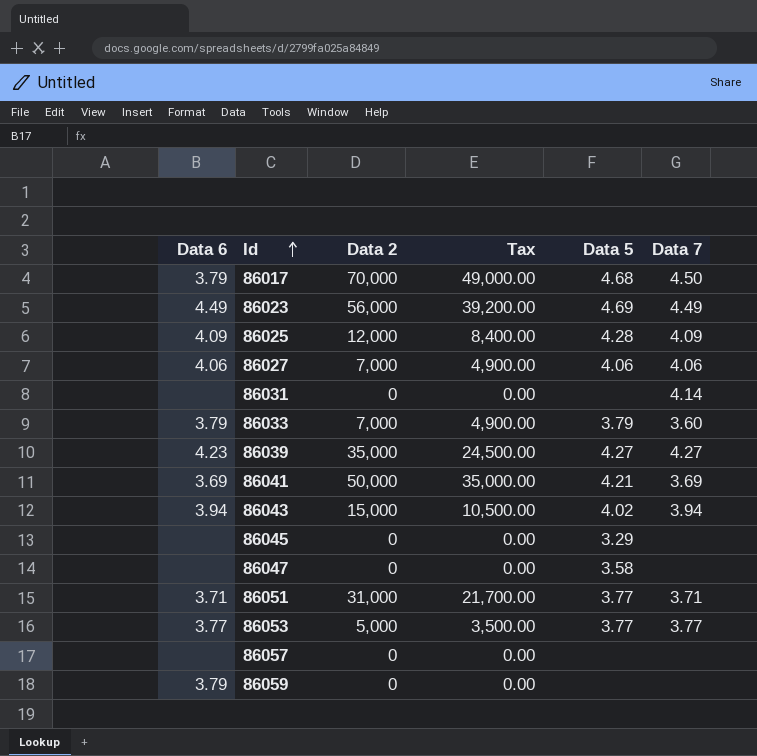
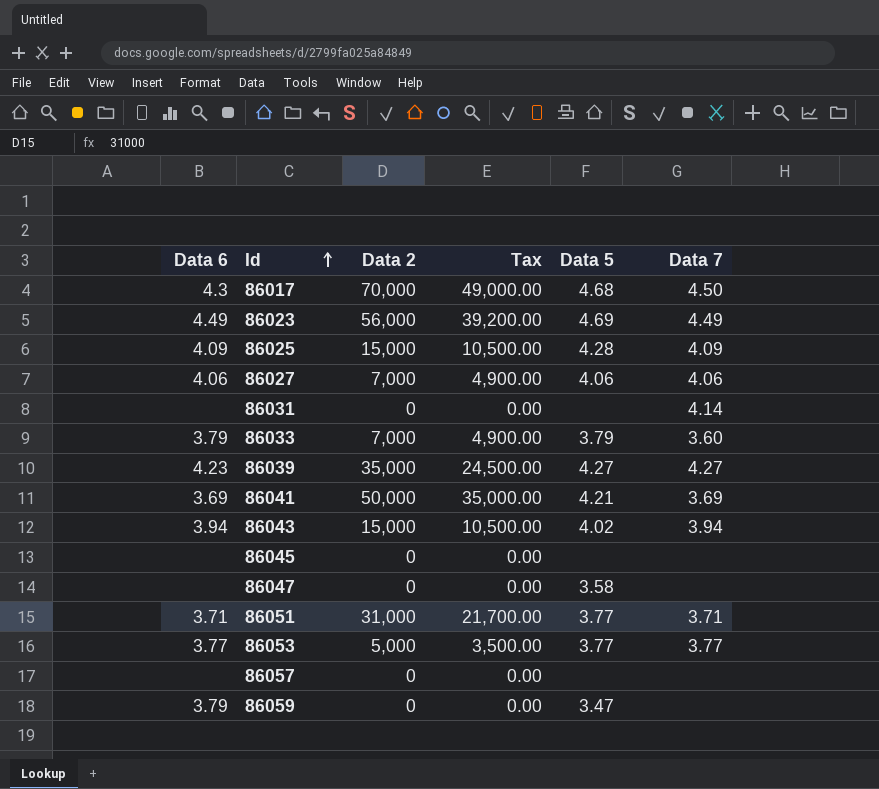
86017 | Data 6: 3.79 -> 4.3
86025 | Data 2: 12,000 -> 15,000
86025 | Tax: 8,400.00 -> 10,500.00
86045 | Data 5: 3.29 -> none
86059 | Data 5: none -> 3.47

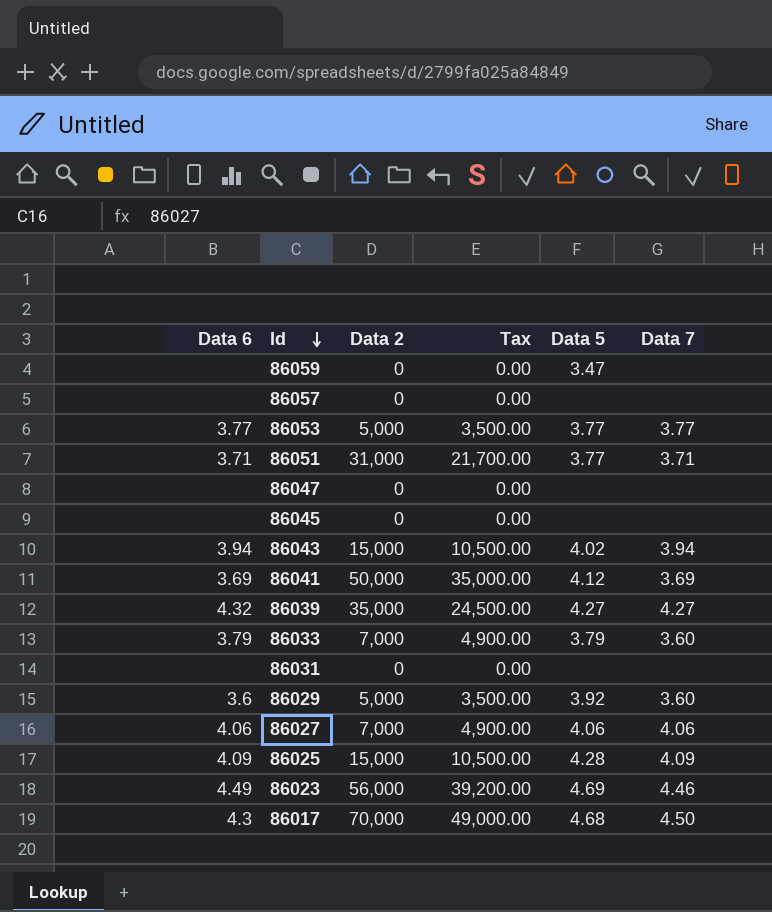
row order: Id ascending -> Id descending
86059 | Data 6: 3.79 -> none
86047 | Data 5: 3.58 -> none
86041 | Data 5: 4.21 -> 4.12
86039 | Data 6: 4.23 -> 4.32
86031 | Data 7: 4.14 -> none
row 86029: none -> 3.6 | 5,000 | 3,500.00 | 3.92 | 3.60
86023 | Data 7: 4.49 -> 4.46

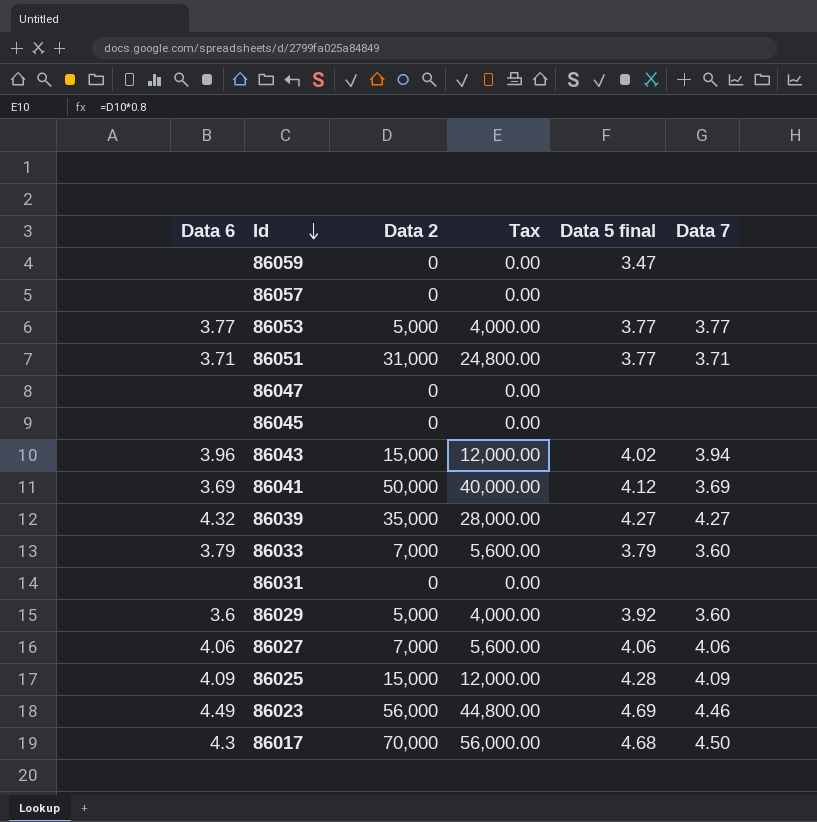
column Tax | formula: [Data 2] * 0.7 -> [Data 2] * 0.8
column name: Data 5 -> Data 5 final
86043 | Data 6: 3.94 -> 3.96

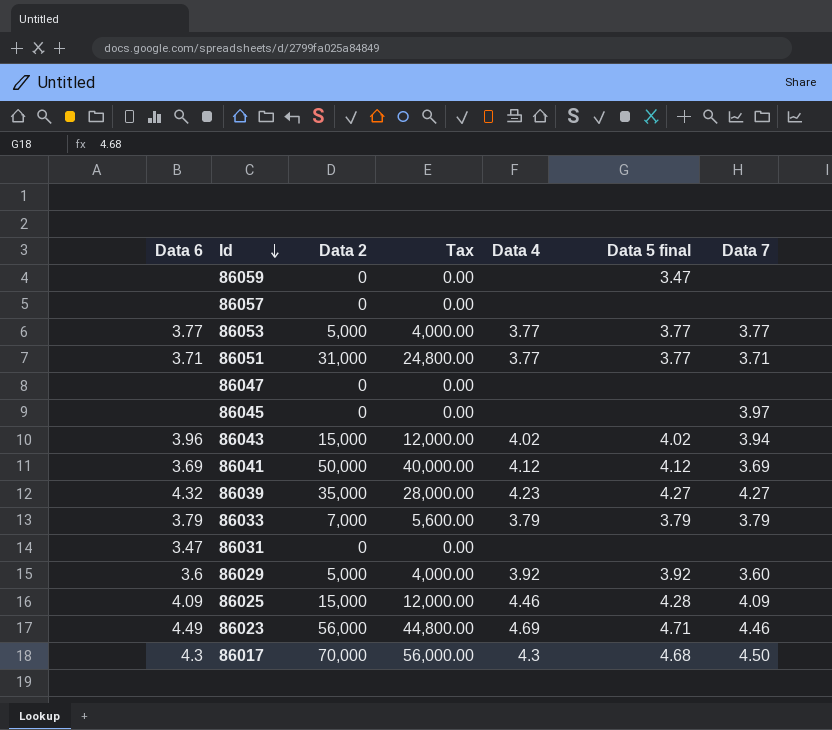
column Data 4 | position: none -> 5
row 86027: 4.06 | 7,000 | 5,600.00 | 4.06 | 4.06 -> none
86045 | Data 7: none -> 3.97
86033 | Data 7: 3.60 -> 3.79
86031 | Data 6: none -> 3.47
86023 | Data 5 final: 4.69 -> 4.71

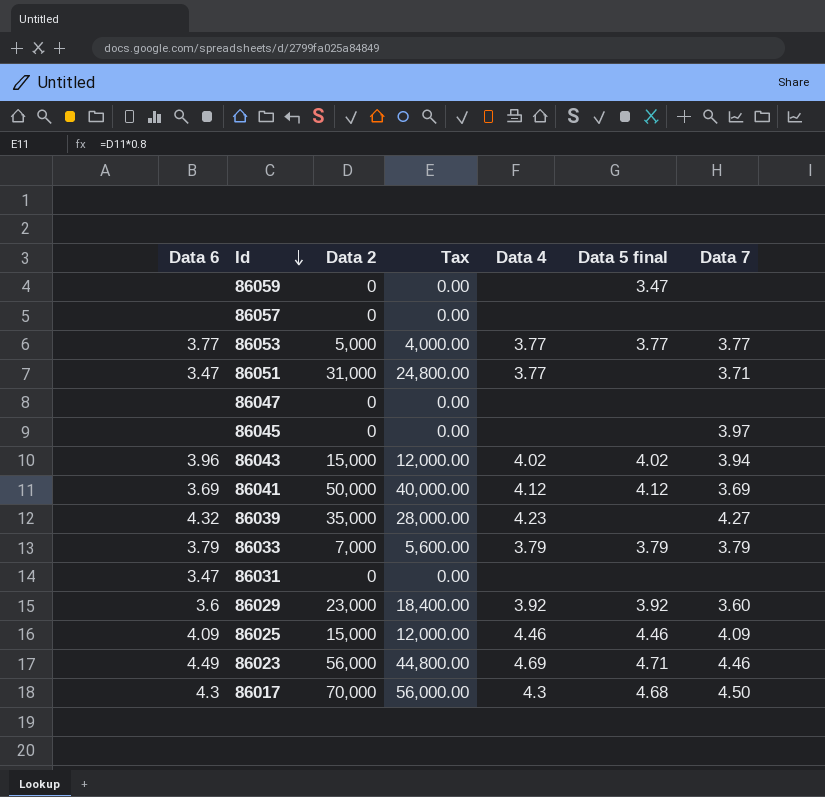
86051 | Data 6: 3.71 -> 3.47
86051 | Data 5 final: 3.77 -> none
86039 | Data 5 final: 4.27 -> none
86029 | Data 2: 5,000 -> 23,000
86029 | Tax: 4,000.00 -> 18,400.00
86025 | Data 5 final: 4.28 -> 4.46

